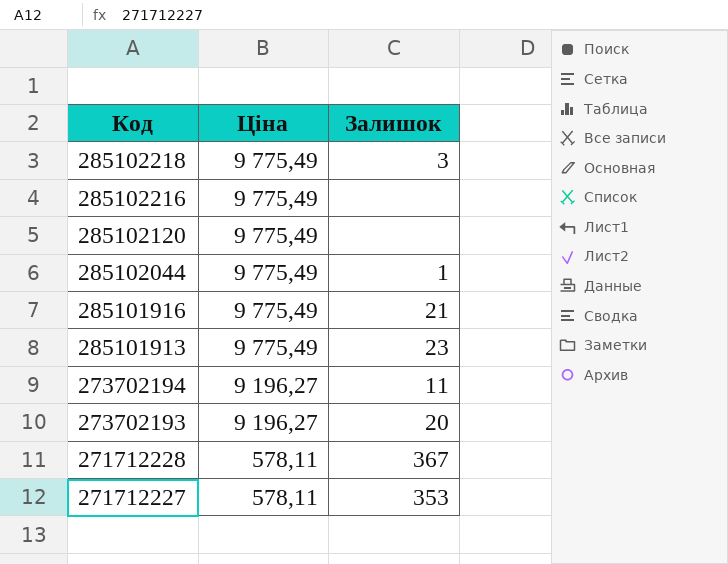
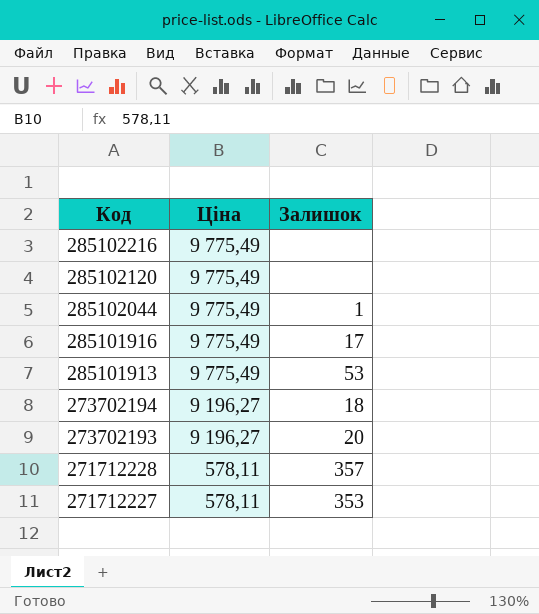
row 285102218: 9 775,49 | 3 -> none
285101916 | Залишок: 21 -> 17
285101913 | Залишок: 23 -> 53
273702194 | Залишок: 11 -> 18
271712228 | Залишок: 367 -> 357

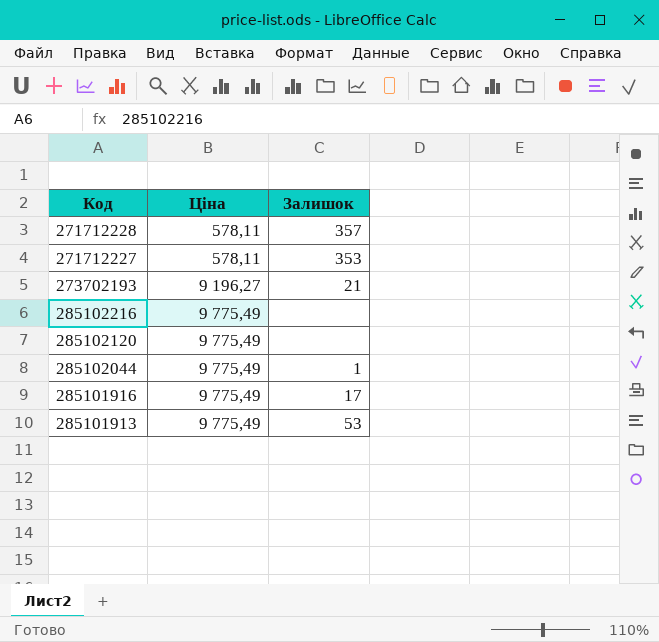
row order: Код descending -> Ціна ascending
row 273702194: 9 196,27 | 18 -> none
273702193 | Залишок: 20 -> 21

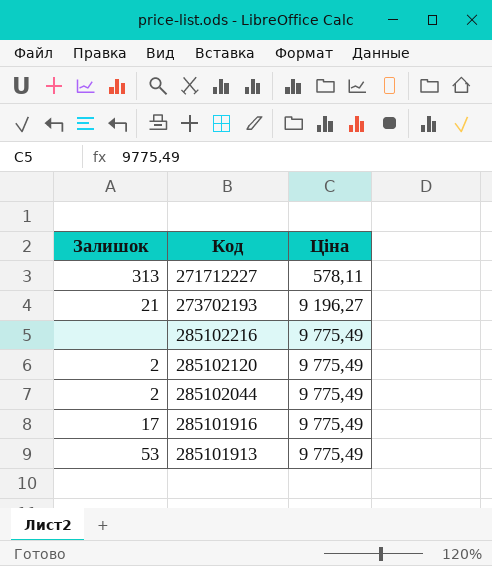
column Залишок | position: 3 -> 1
row 271712228: 578,11 | 357 -> none
271712227 | Залишок: 353 -> 313
285102120 | Залишок: none -> 2
285102044 | Залишок: 1 -> 2

